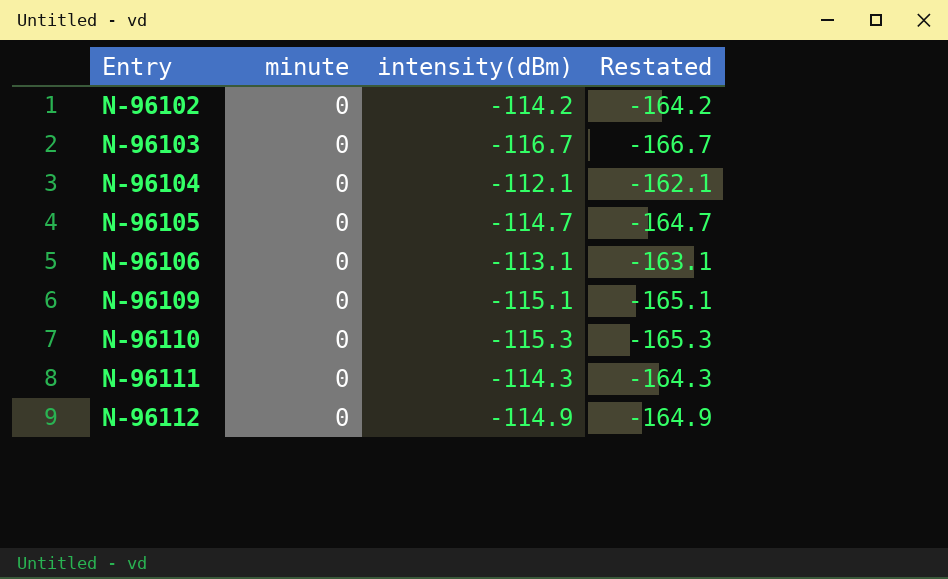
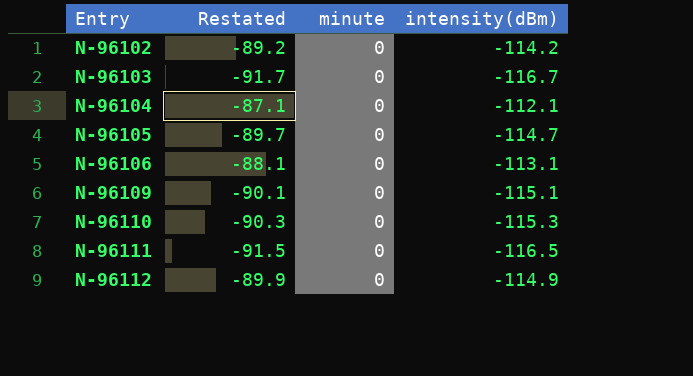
column Restated | formula: [intensity(dBm)] - 50 -> [intensity(dBm)] + 25
column Restated | position: 4 -> 2
N-96111 | intensity(dBm): -114.3 -> -116.5

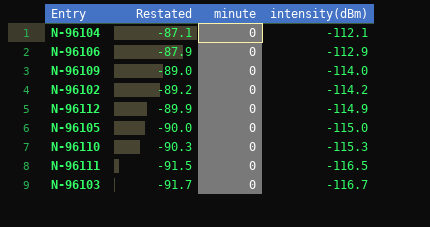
row order: Entry ascending -> Restated descending
N-96106 | Restated: -88.1 -> -87.9
N-96106 | intensity(dBm): -113.1 -> -112.9
N-96109 | Restated: -90.1 -> -89.0
N-96109 | intensity(dBm): -115.1 -> -114.0
N-96105 | Restated: -89.7 -> -90.0
N-96105 | intensity(dBm): -114.7 -> -115.0

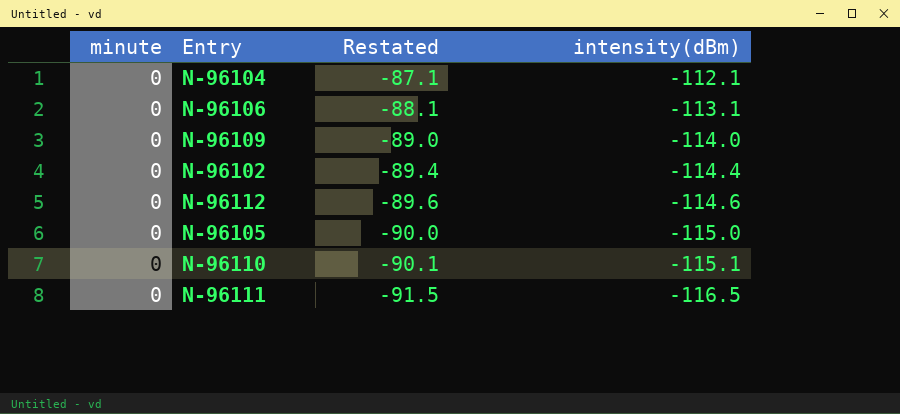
column minute | position: 3 -> 1
row N-96103: -91.7 | 0 | -116.7 -> none
N-96106 | Restated: -87.9 -> -88.1
N-96106 | intensity(dBm): -112.9 -> -113.1
N-96102 | Restated: -89.2 -> -89.4
N-96102 | intensity(dBm): -114.2 -> -114.4
N-96112 | Restated: -89.9 -> -89.6
N-96112 | intensity(dBm): -114.9 -> -114.6
N-96110 | Restated: -90.3 -> -90.1
N-96110 | intensity(dBm): -115.3 -> -115.1

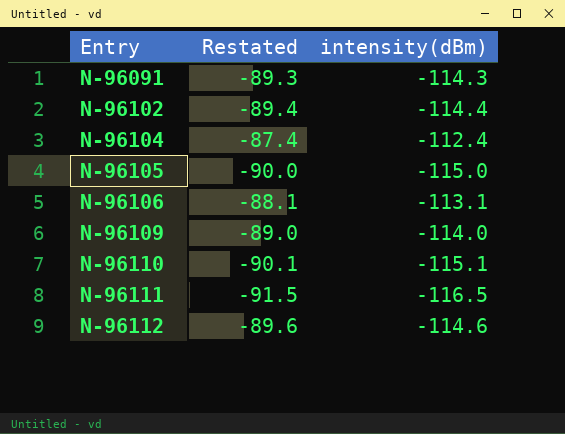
row order: Restated descending -> Entry ascending
column minute | position: 1 -> none
row N-96091: none -> -89.3 | -114.3
N-96104 | Restated: -87.1 -> -87.4
N-96104 | intensity(dBm): -112.1 -> -112.4

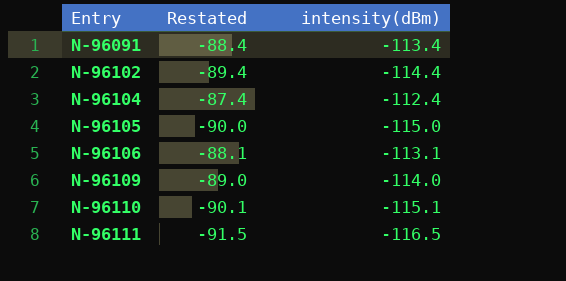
row N-96112: -89.6 | -114.6 -> none
N-96091 | Restated: -89.3 -> -88.4
N-96091 | intensity(dBm): -114.3 -> -113.4

